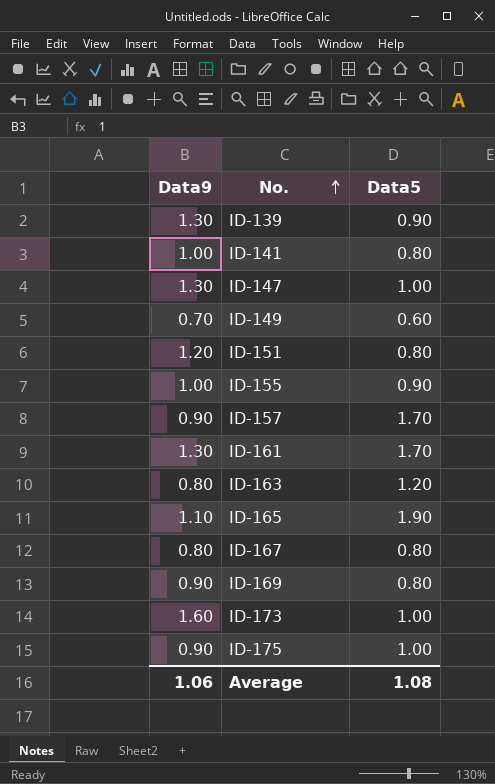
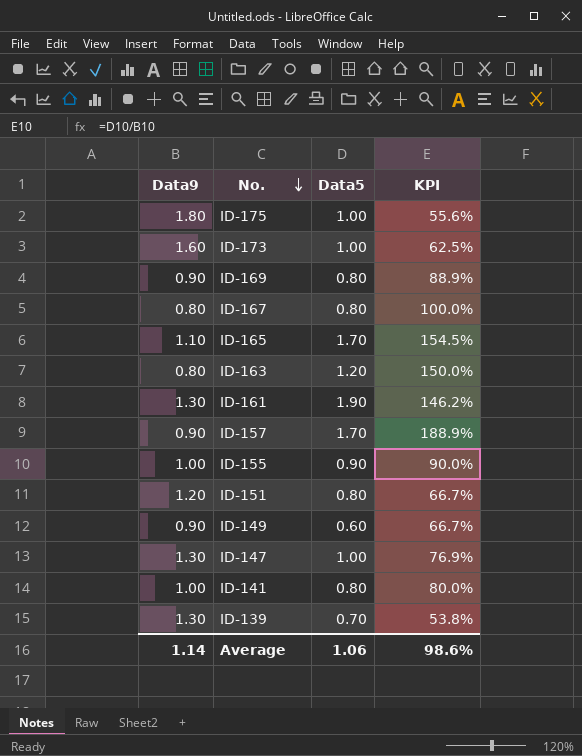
row order: No. ascending -> No. descending
column KPI | formula: none -> [Data5] / [Data9]
ID-175 | Data9: 0.90 -> 1.80
ID-165 | Data5: 1.90 -> 1.70
ID-161 | Data5: 1.70 -> 1.90
ID-149 | Data9: 0.70 -> 0.90
ID-139 | Data5: 0.90 -> 0.70
Average | Data9: 1.06 -> 1.14
Average | Data5: 1.08 -> 1.06

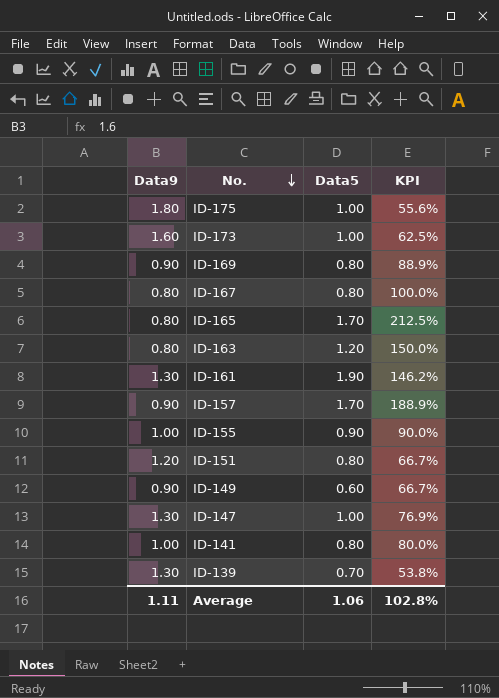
ID-165 | Data9: 1.10 -> 0.80
ID-165 | KPI: 154.5% -> 212.5%
Average | Data9: 1.14 -> 1.11
Average | KPI: 98.6% -> 102.8%

